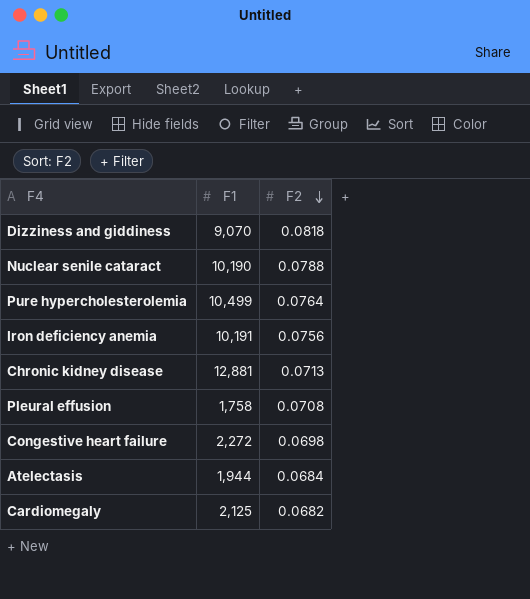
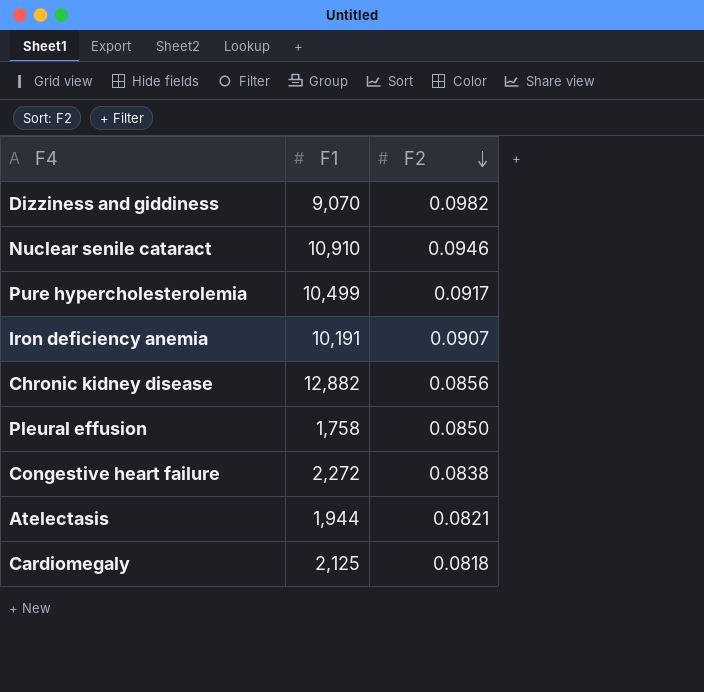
Dizziness and giddiness | F2: 0.0818 -> 0.0982
Nuclear senile cataract | F1: 10,190 -> 10,910
Nuclear senile cataract | F2: 0.0788 -> 0.0946
Pure hypercholesterolemia | F2: 0.0764 -> 0.0917
Iron deficiency anemia | F2: 0.0756 -> 0.0907
Chronic kidney disease | F1: 12,881 -> 12,882
Chronic kidney disease | F2: 0.0713 -> 0.0856
Pleural effusion | F2: 0.0708 -> 0.0850
Congestive heart failure | F2: 0.0698 -> 0.0838
Atelectasis | F2: 0.0684 -> 0.0821
Cardiomegaly | F2: 0.0682 -> 0.0818

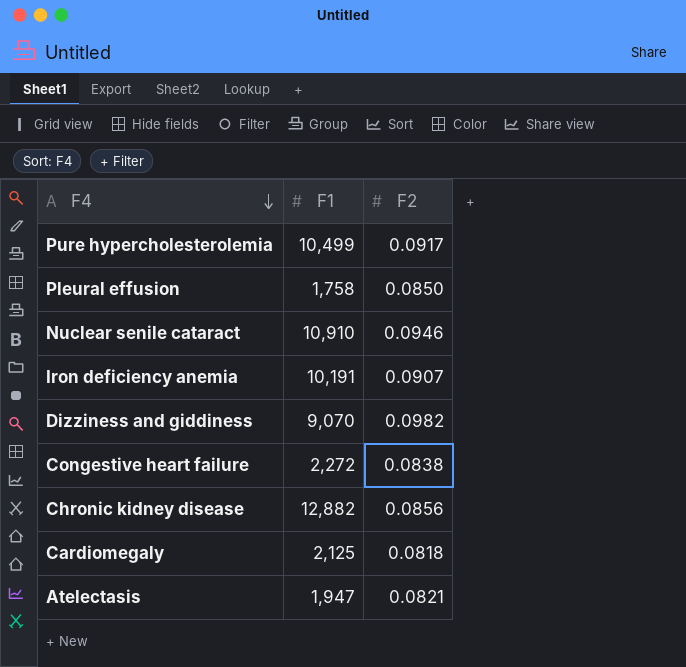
row order: F2 descending -> F4 descending
Atelectasis | F1: 1,944 -> 1,947

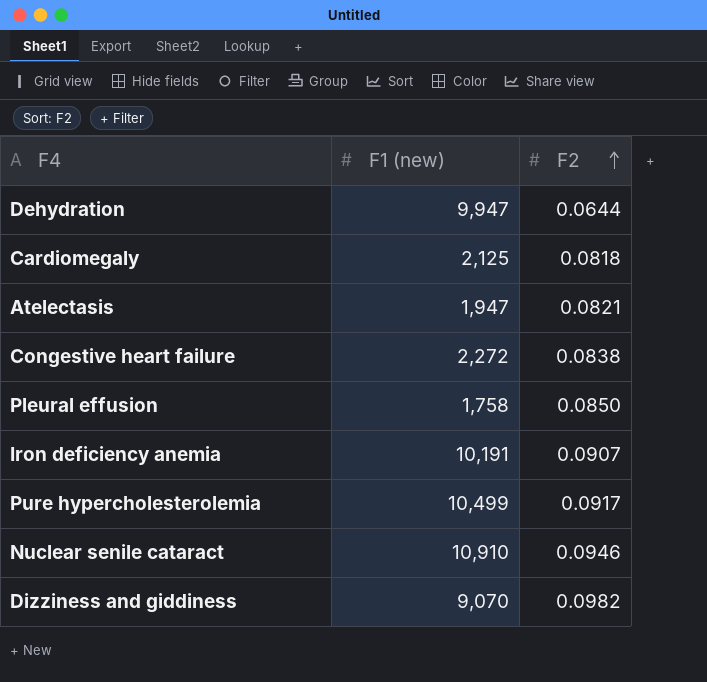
row order: F4 descending -> F2 ascending
column name: F1 -> F1 (new)
row Chronic kidney disease: 12,882 | 0.0856 -> none
row Dehydration: none -> 9,947 | 0.0644

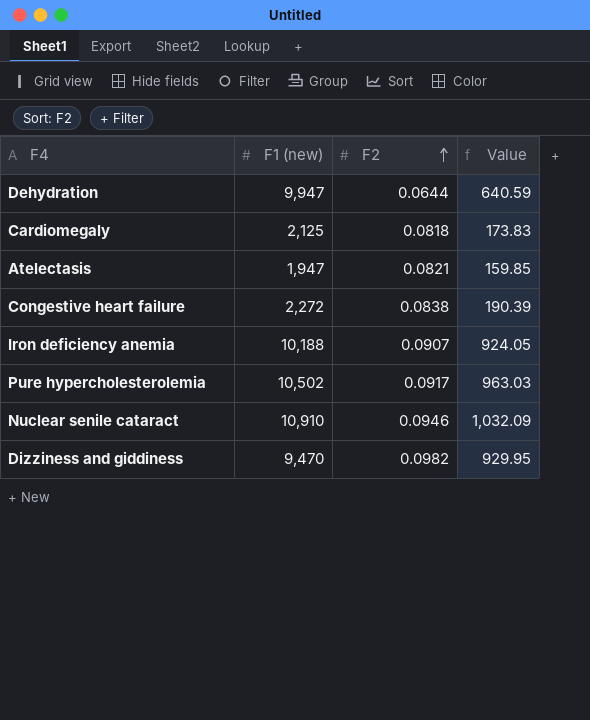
column Value | formula: none -> [F1 (new)] * [F2]
row Pleural effusion: 1,758 | 0.0850 -> none
Iron deficiency anemia | F1 (new): 10,191 -> 10,188
Pure hypercholesterolemia | F1 (new): 10,499 -> 10,502
Dizziness and giddiness | F1 (new): 9,070 -> 9,470

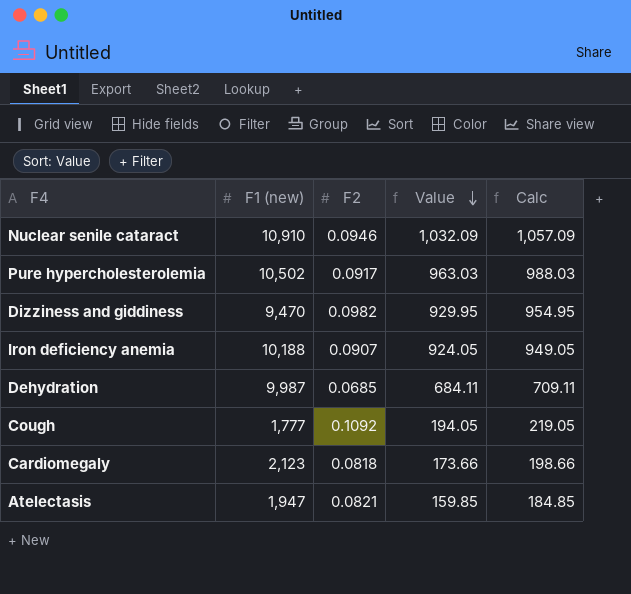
row order: F2 ascending -> Value descending
column Calc | formula: none -> [Value] + 25
row Congestive heart failure: 2,272 | 0.0838 | 190.39 -> none
Dehydration | F1 (new): 9,947 -> 9,987
Dehydration | F2: 0.0644 -> 0.0685
Dehydration | Value: 640.59 -> 684.11
row Cough: none -> 1,777 | 0.1092 | 194.05 | 219.05
Cardiomegaly | F1 (new): 2,125 -> 2,123
Cardiomegaly | Value: 173.83 -> 173.66

